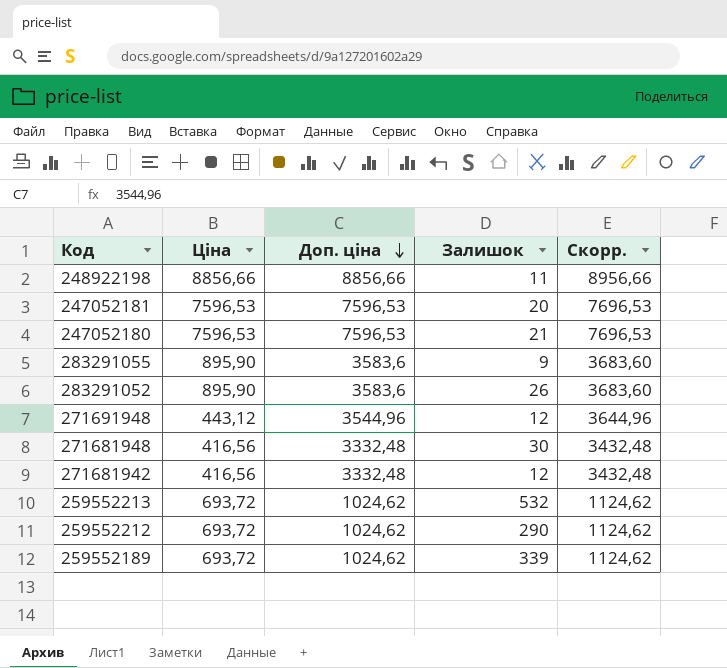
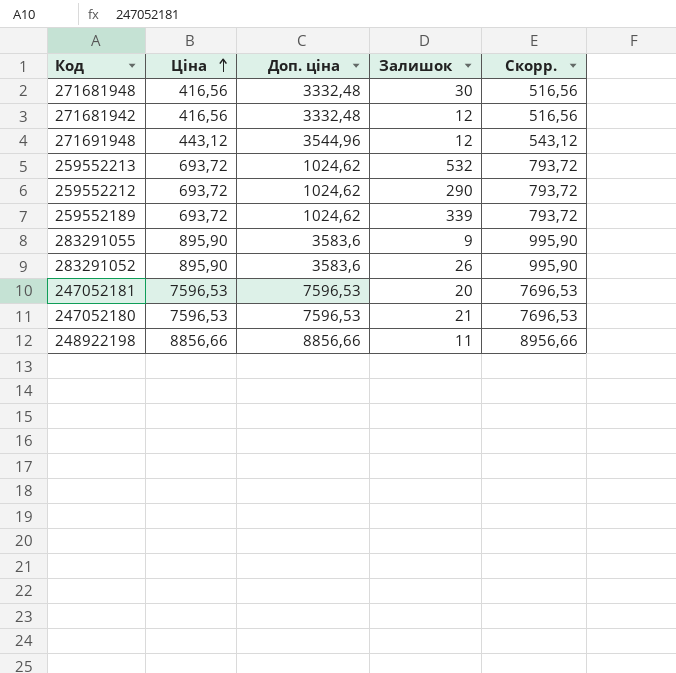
row order: Доп. ціна descending -> Ціна ascending
column Скорр. | formula: [Доп. ціна] + 100 -> [Ціна] + 100

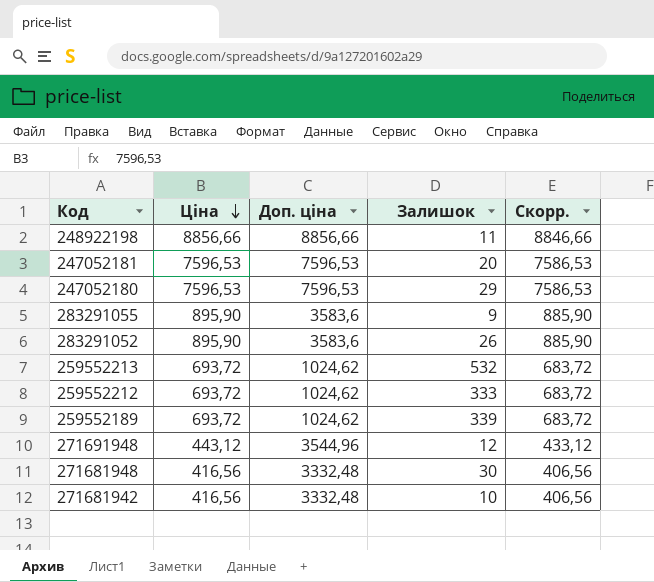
row order: Ціна ascending -> Ціна descending
column Скорр. | formula: [Ціна] + 100 -> [Ціна] - 10
247052180 | Залишок: 21 -> 29
259552212 | Залишок: 290 -> 333
271681942 | Залишок: 12 -> 10

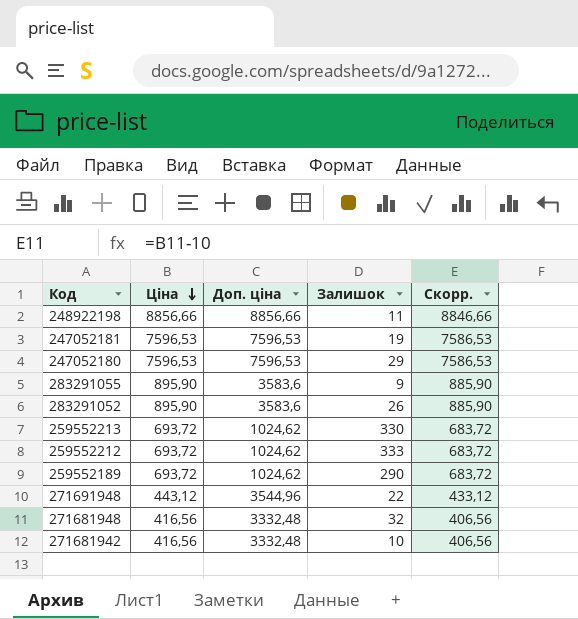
247052181 | Залишок: 20 -> 19
259552213 | Залишок: 532 -> 330
259552189 | Залишок: 339 -> 290
271691948 | Залишок: 12 -> 22
271681948 | Залишок: 30 -> 32

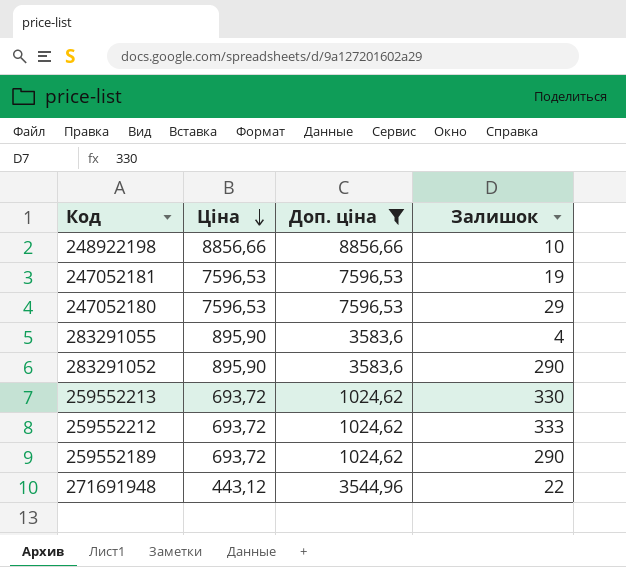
filter: none -> Доп. ціна != 3332,48
column Скорр. | formula: [Ціна] - 10 -> none
248922198 | Залишок: 11 -> 10
283291055 | Залишок: 9 -> 4
283291052 | Залишок: 26 -> 290

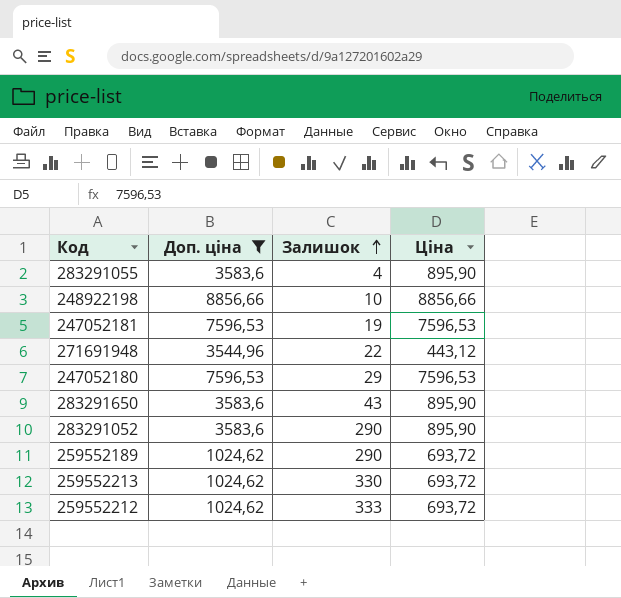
row order: Ціна descending -> Залишок ascending
column Ціна | position: 2 -> 4
row 283291650: none -> 3583,6 | 43 | 895,90

